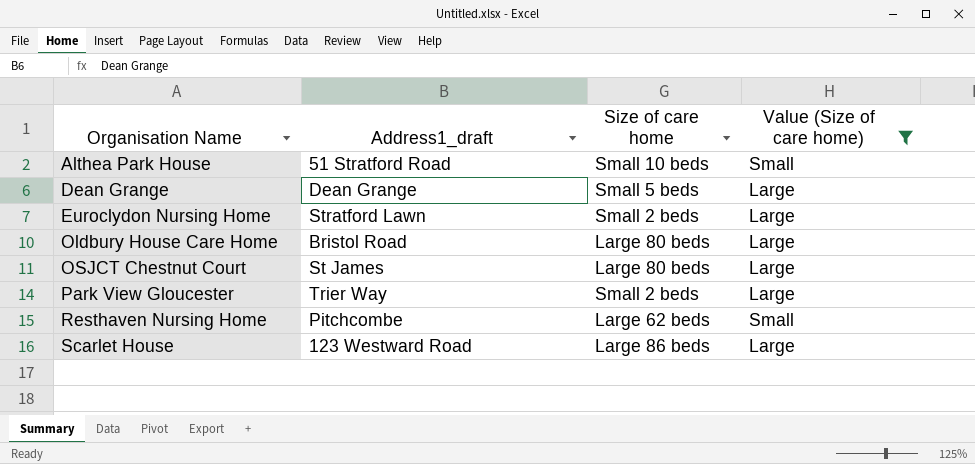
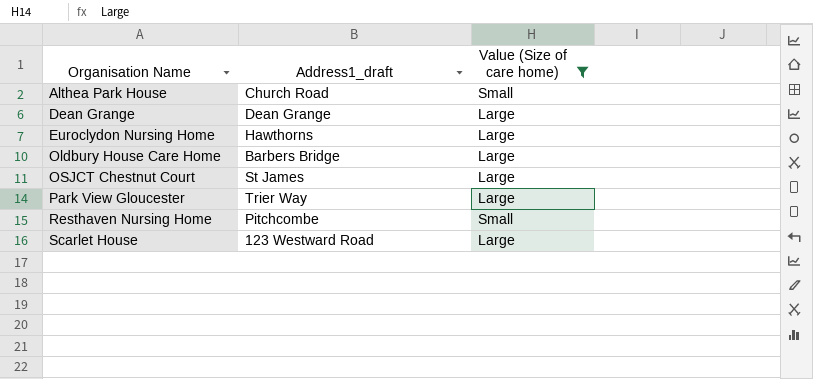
column Size of care home | position: 3 -> none
Althea Park House | Address1_draft: 51 Stratford Road -> Church Road
Euroclydon Nursing Home | Address1_draft: Stratford Lawn -> Hawthorns
Oldbury House Care Home | Address1_draft: Bristol Road -> Barbers Bridge

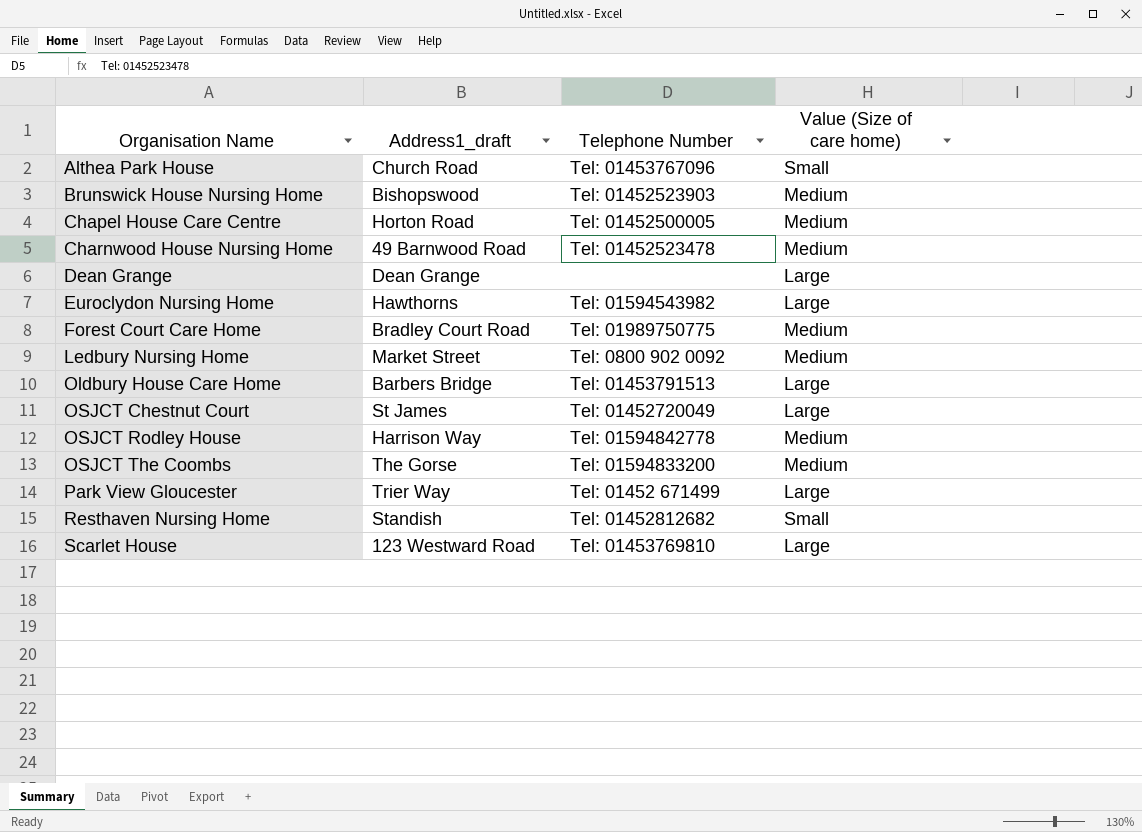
filter: Value (Size of care home) != Medium -> none
column Telephone Number | position: none -> 3
Resthaven Nursing Home | Address1_draft: Pitchcombe -> Standish

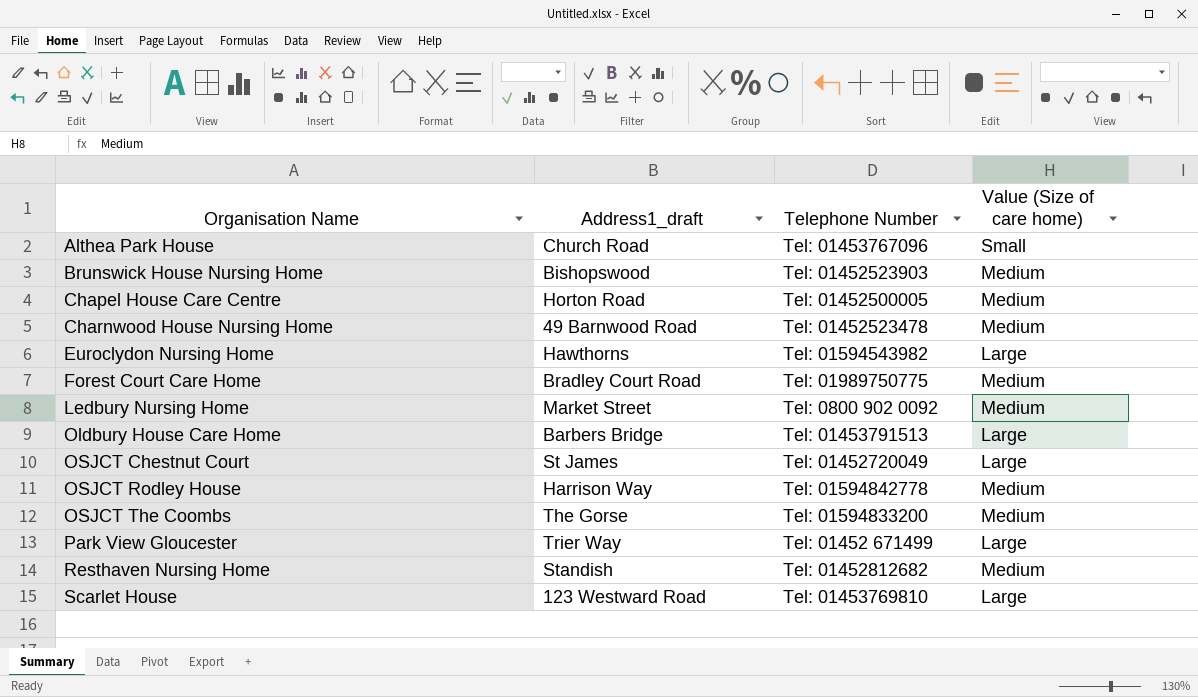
row Dean Grange: Dean Grange | none | Large -> none
Resthaven Nursing Home | Value (Size of care home): Small -> Medium

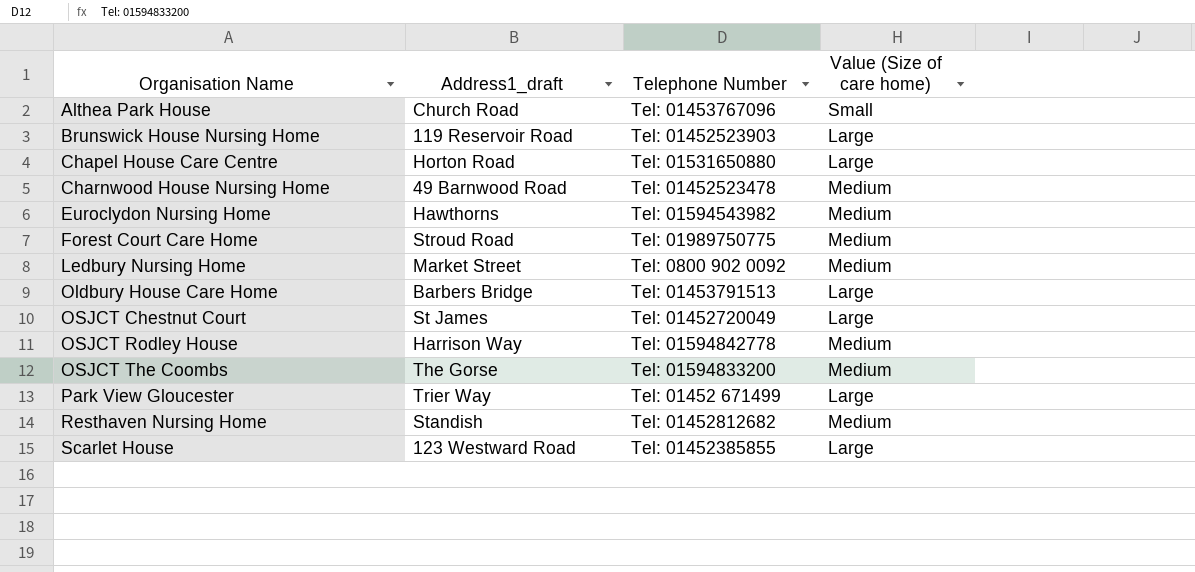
Brunswick House Nursing Home | Address1_draft: Bishopswood -> 119 Reservoir Road
Brunswick House Nursing Home | Value (Size of care home): Medium -> Large
Chapel House Care Centre | Telephone Number: Tel: 01452500005 -> Tel: 01531650880
Chapel House Care Centre | Value (Size of care home): Medium -> Large
Euroclydon Nursing Home | Value (Size of care home): Large -> Medium
Forest Court Care Home | Address1_draft: Bradley Court Road -> Stroud Road
Scarlet House | Telephone Number: Tel: 01453769810 -> Tel: 01452385855

